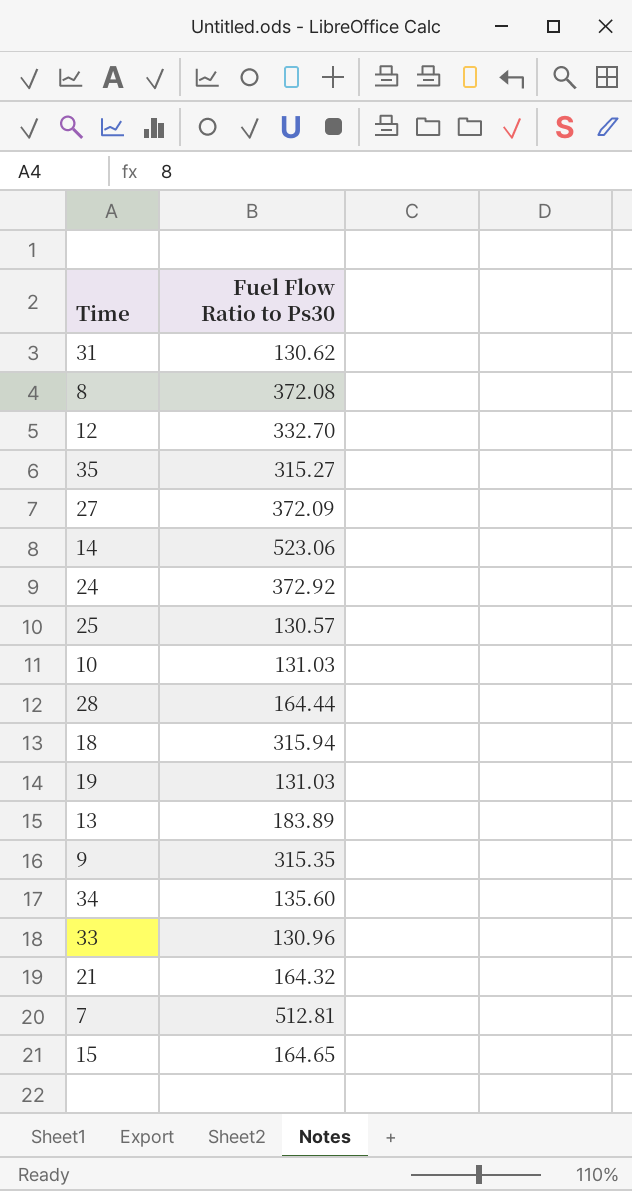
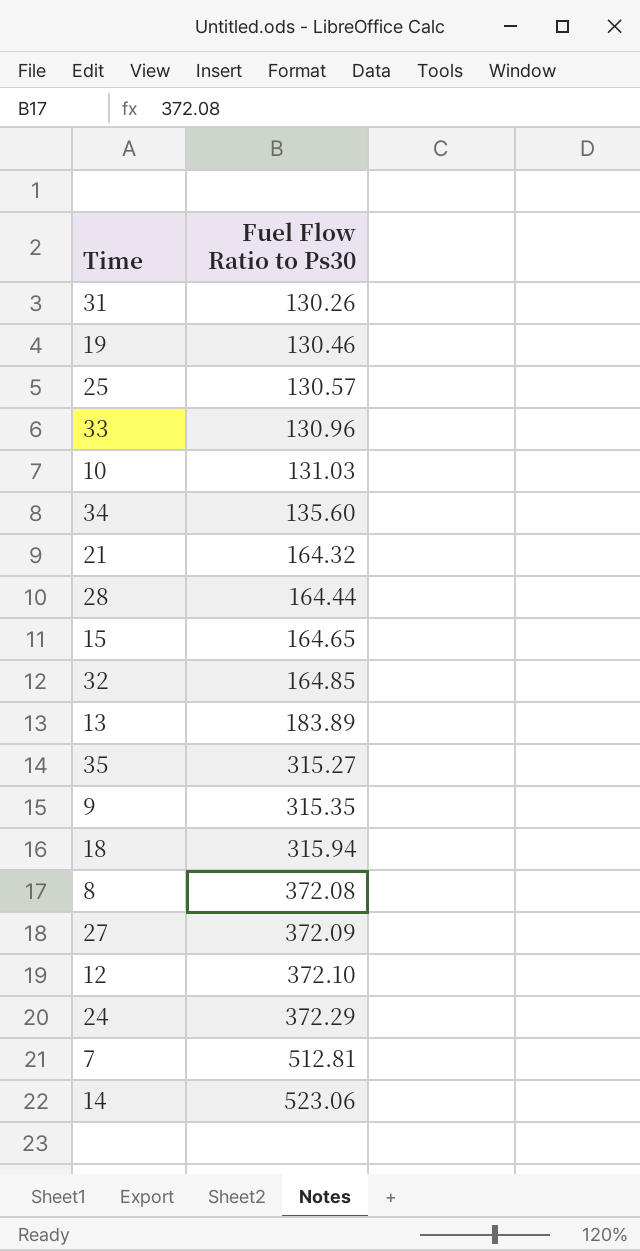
row order: none -> Fuel Flow Ratio to Ps30 ascending
31 | Fuel Flow Ratio to Ps30: 130.62 -> 130.26
19 | Fuel Flow Ratio to Ps30: 131.03 -> 130.46
row 32: none -> 164.85
12 | Fuel Flow Ratio to Ps30: 332.70 -> 372.10
24 | Fuel Flow Ratio to Ps30: 372.92 -> 372.29

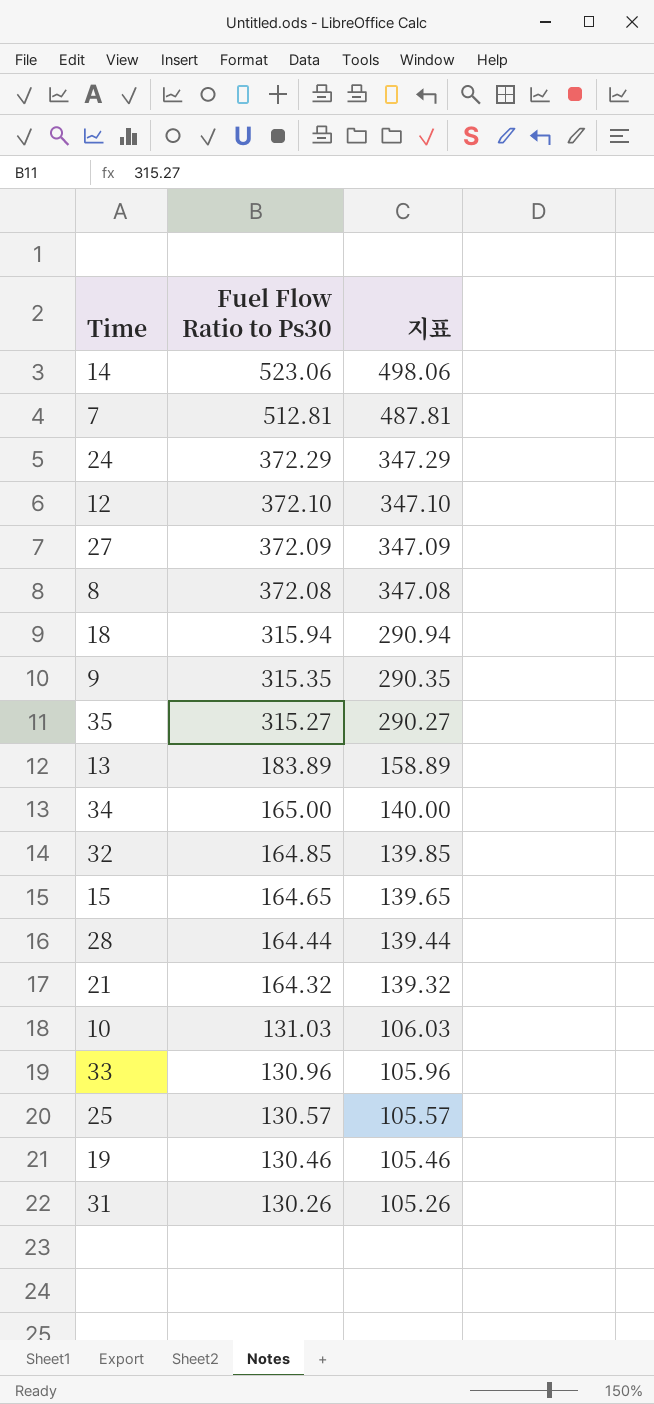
row order: Fuel Flow Ratio to Ps30 ascending -> Fuel Flow Ratio to Ps30 descending
column 지표 | formula: none -> [Fuel Flow Ratio to Ps30] - 25
34 | Fuel Flow Ratio to Ps30: 135.60 -> 165.00

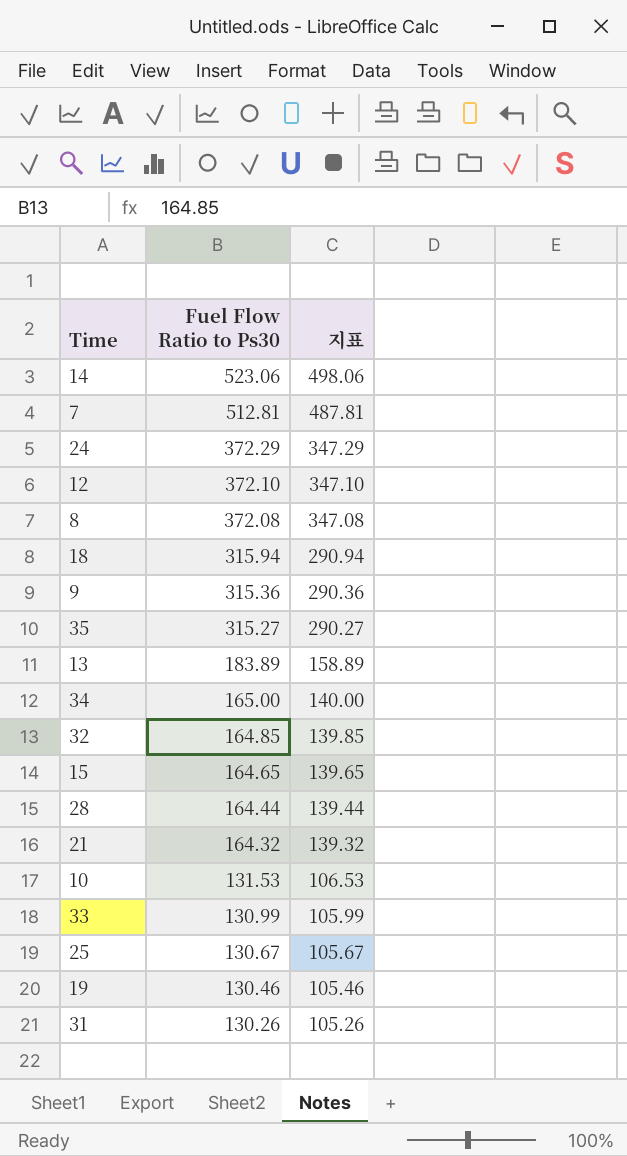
row 27: 372.09 | 347.09 -> none
9 | Fuel Flow Ratio to Ps30: 315.35 -> 315.36
9 | 지표: 290.35 -> 290.36
10 | Fuel Flow Ratio to Ps30: 131.03 -> 131.53
10 | 지표: 106.03 -> 106.53
33 | Fuel Flow Ratio to Ps30: 130.96 -> 130.99
33 | 지표: 105.96 -> 105.99
25 | Fuel Flow Ratio to Ps30: 130.57 -> 130.67
25 | 지표: 105.57 -> 105.67

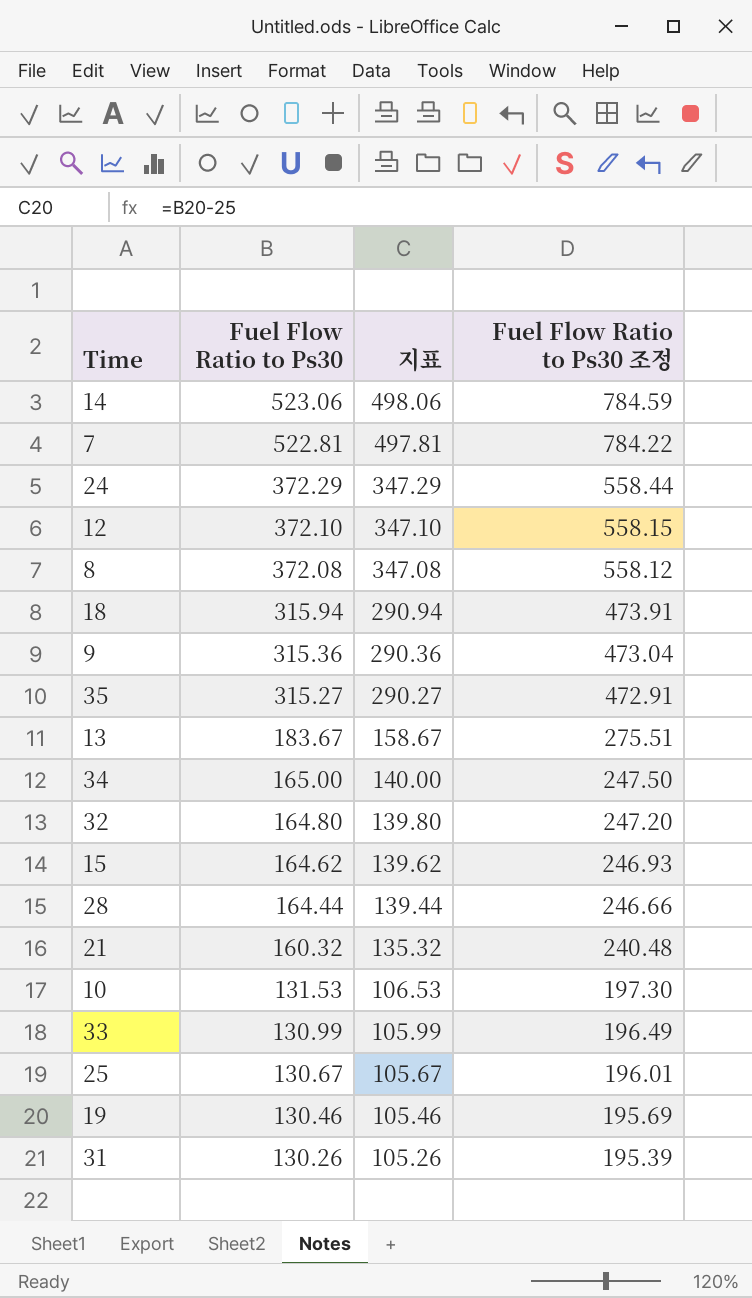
column Fuel Flow Ratio to Ps30 조정 | formula: none -> [Fuel Flow Ratio to Ps30] * 1.5
7 | Fuel Flow Ratio to Ps30: 512.81 -> 522.81
7 | 지표: 487.81 -> 497.81
13 | Fuel Flow Ratio to Ps30: 183.89 -> 183.67
13 | 지표: 158.89 -> 158.67
32 | Fuel Flow Ratio to Ps30: 164.85 -> 164.80
32 | 지표: 139.85 -> 139.80
15 | Fuel Flow Ratio to Ps30: 164.65 -> 164.62
15 | 지표: 139.65 -> 139.62
21 | Fuel Flow Ratio to Ps30: 164.32 -> 160.32
21 | 지표: 139.32 -> 135.32

